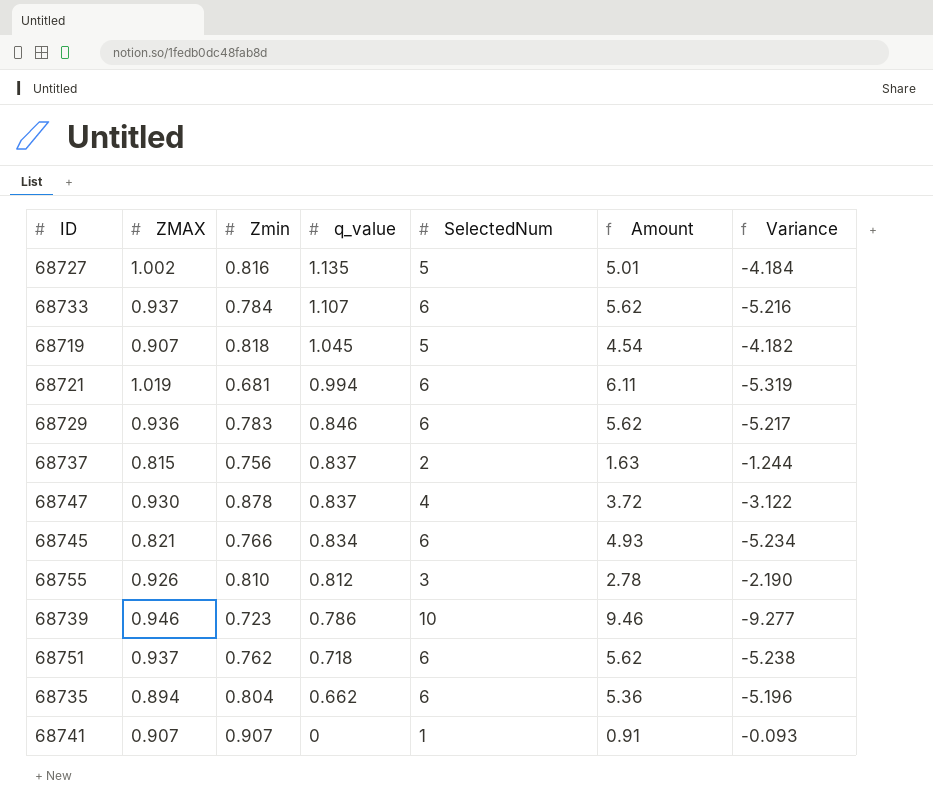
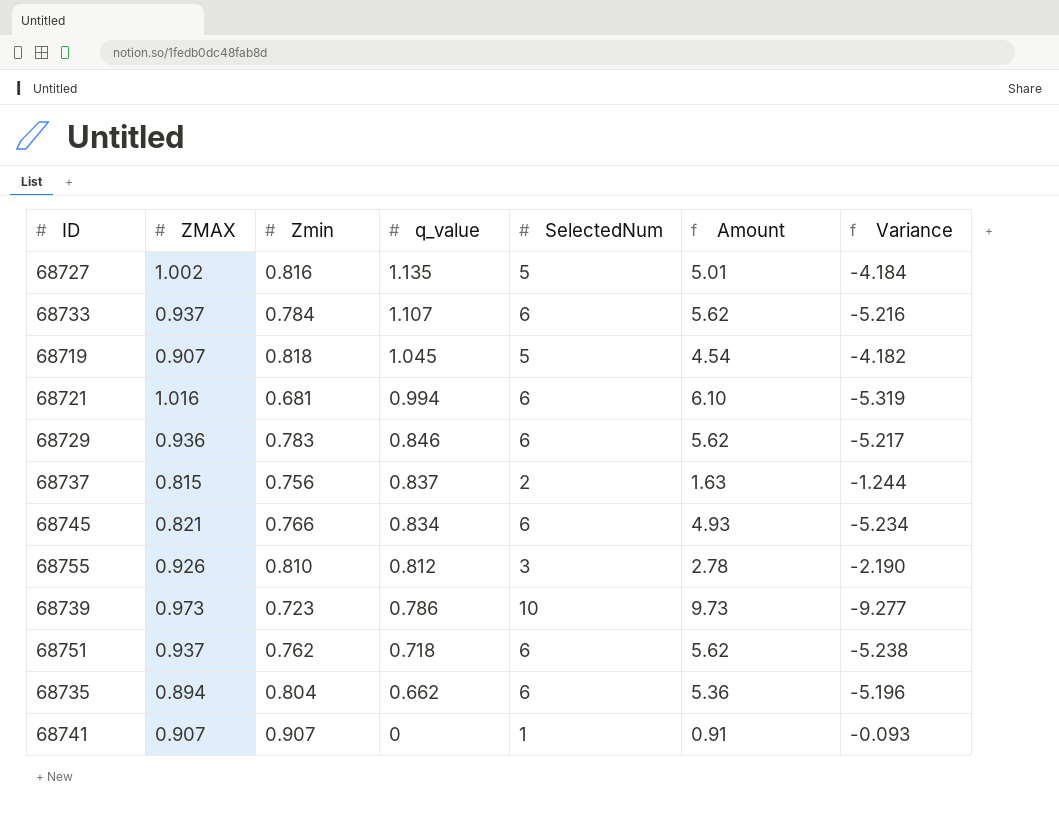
row 68747: 0.930 | 0.878 | 0.837 | 4 | 3.72 | -3.122 -> none
68721 | ZMAX: 1.019 -> 1.016
68721 | Amount: 6.11 -> 6.10
68739 | ZMAX: 0.946 -> 0.973
68739 | Amount: 9.46 -> 9.73

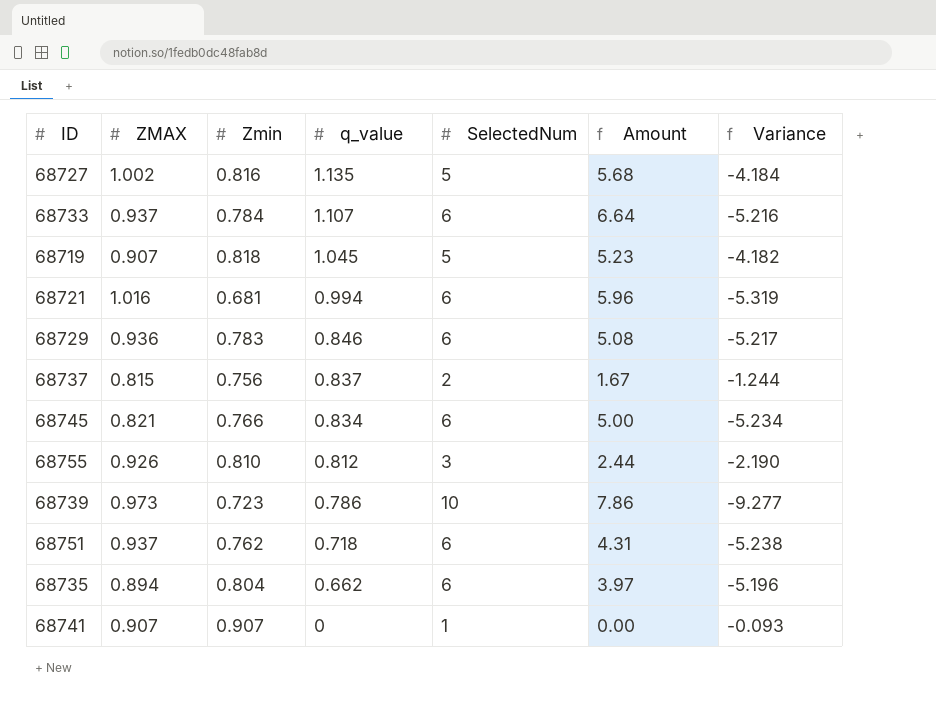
column Amount | formula: [ZMAX] * [SelectedNum] -> [q_value] * [SelectedNum]

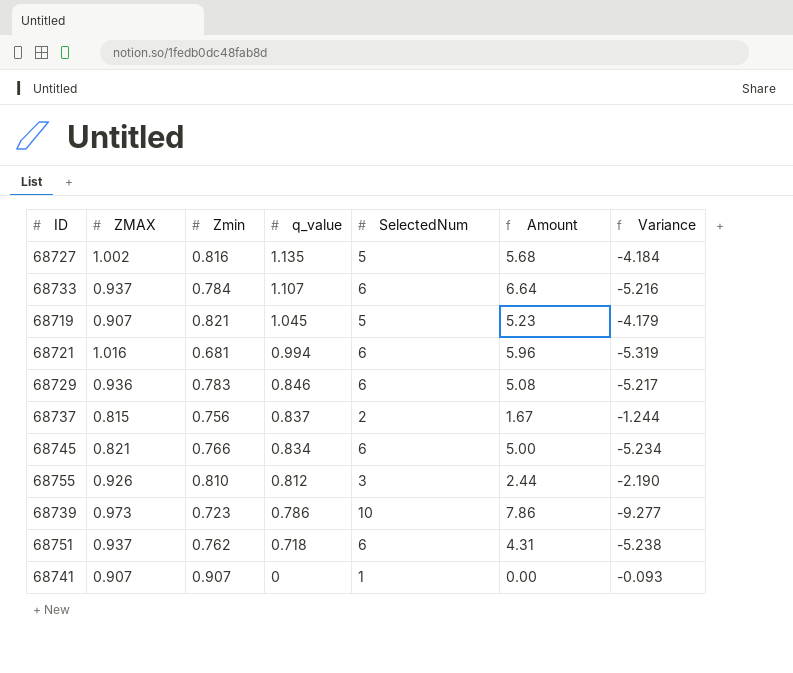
row 68735: 0.894 | 0.804 | 0.662 | 6 | 3.97 | -5.196 -> none
68719 | Zmin: 0.818 -> 0.821
68719 | Variance: -4.182 -> -4.179

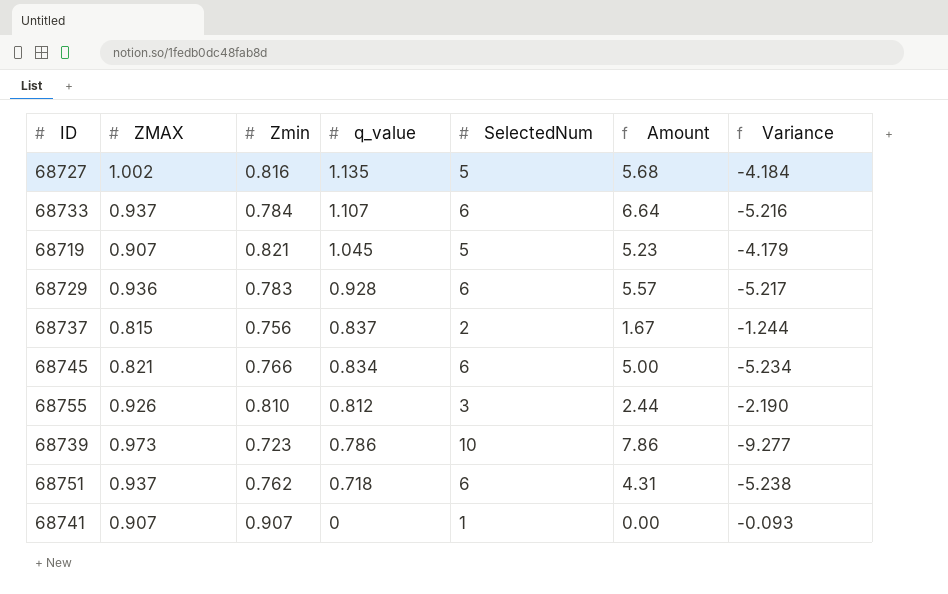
row 68721: 1.016 | 0.681 | 0.994 | 6 | 5.96 | -5.319 -> none
68729 | q_value: 0.846 -> 0.928
68729 | Amount: 5.08 -> 5.57

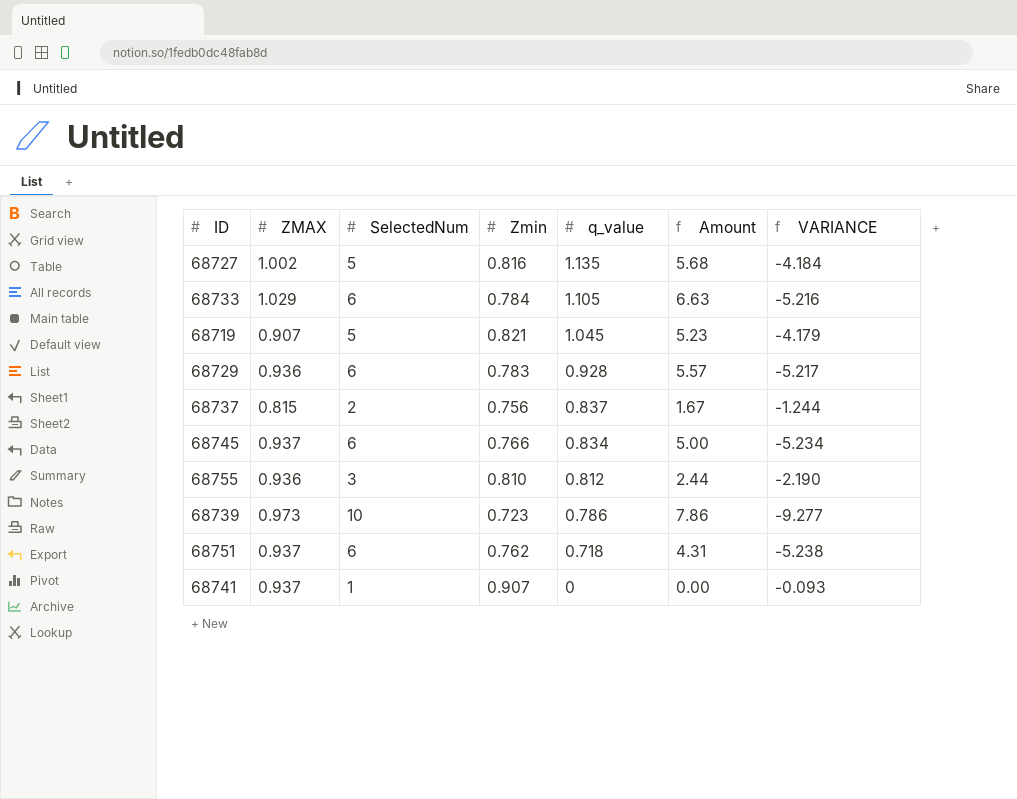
column SelectedNum | position: 5 -> 3
column name: Variance -> VARIANCE
68733 | ZMAX: 0.937 -> 1.029
68733 | q_value: 1.107 -> 1.105
68733 | Amount: 6.64 -> 6.63
68745 | ZMAX: 0.821 -> 0.937
68755 | ZMAX: 0.926 -> 0.936
68741 | ZMAX: 0.907 -> 0.937

